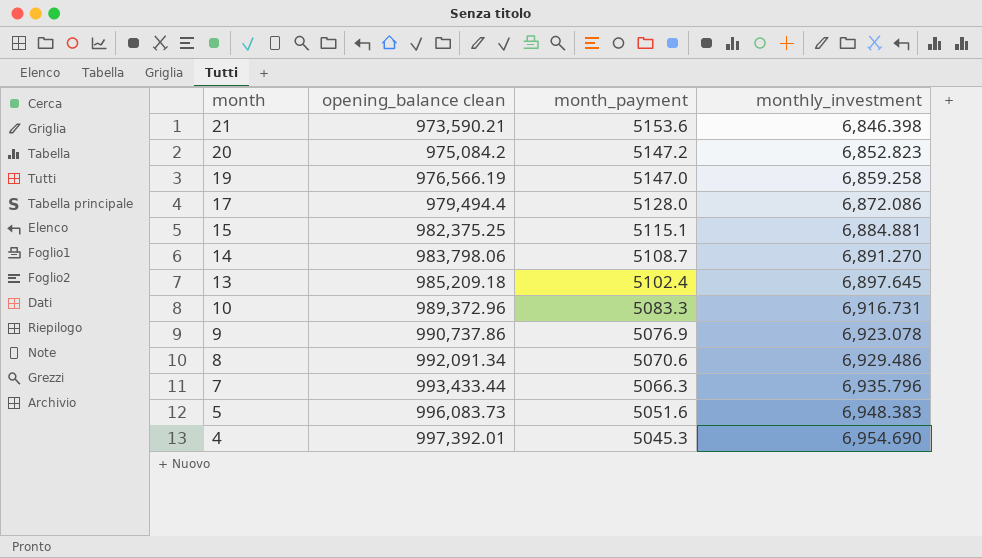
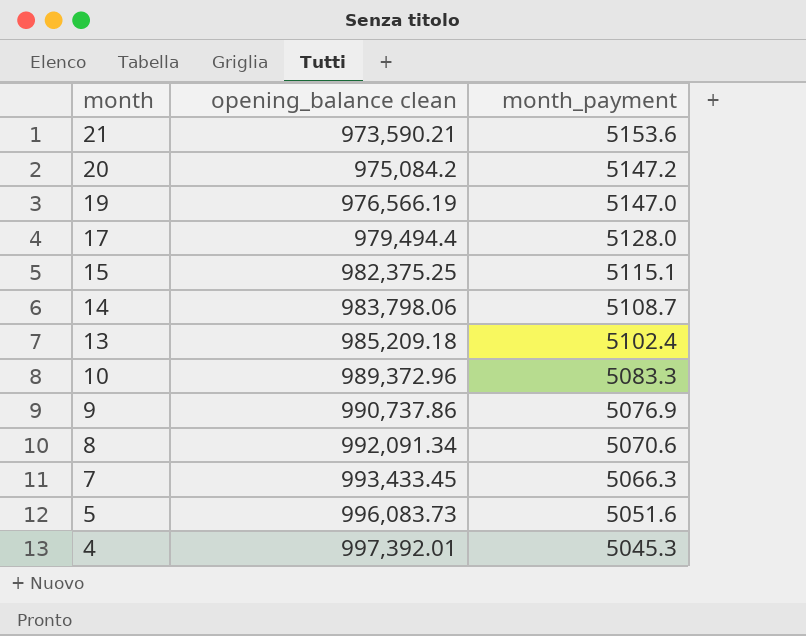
column monthly_investment | position: 4 -> none
7 | opening_balance clean: 993,433.44 -> 993,433.45

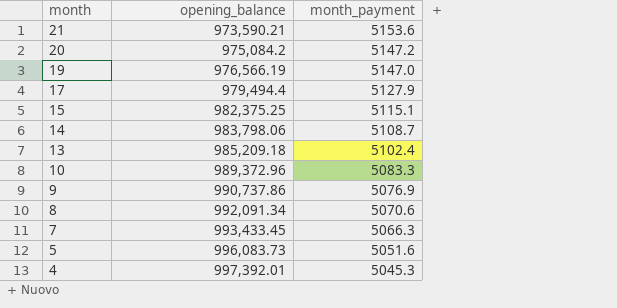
column name: opening_balance clean -> opening_balance
17 | month_payment: 5128.0 -> 5127.9

